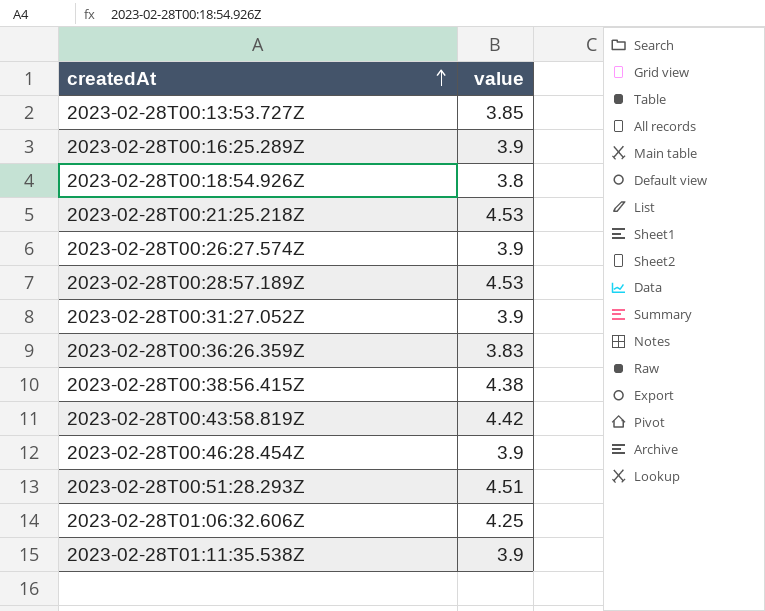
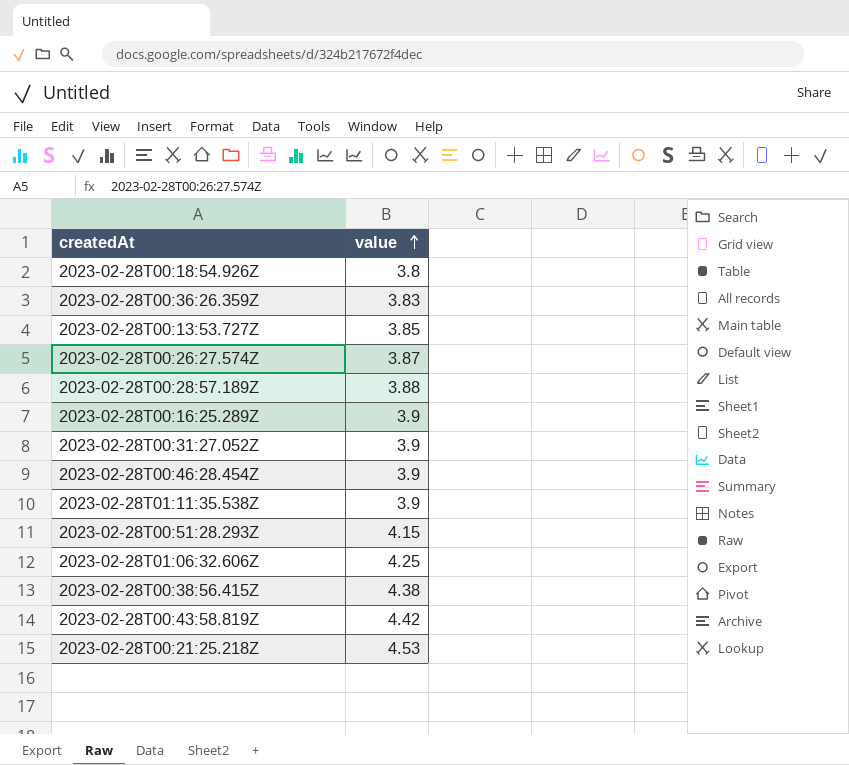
row order: createdAt ascending -> value ascending
2023-02-28T00:26:27.574Z | value: 3.9 -> 3.87
2023-02-28T00:28:57.189Z | value: 4.53 -> 3.88
2023-02-28T00:51:28.293Z | value: 4.51 -> 4.15

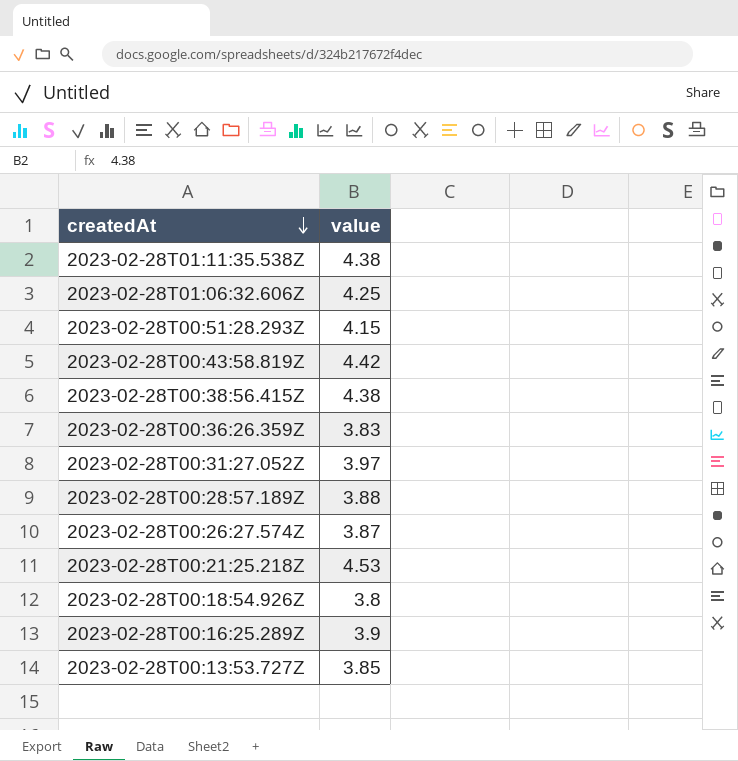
row order: value ascending -> createdAt descending
row 2023-02-28T00:46:28.454Z: 3.9 -> none
2023-02-28T01:11:35.538Z | value: 3.9 -> 4.38
2023-02-28T00:31:27.052Z | value: 3.9 -> 3.97

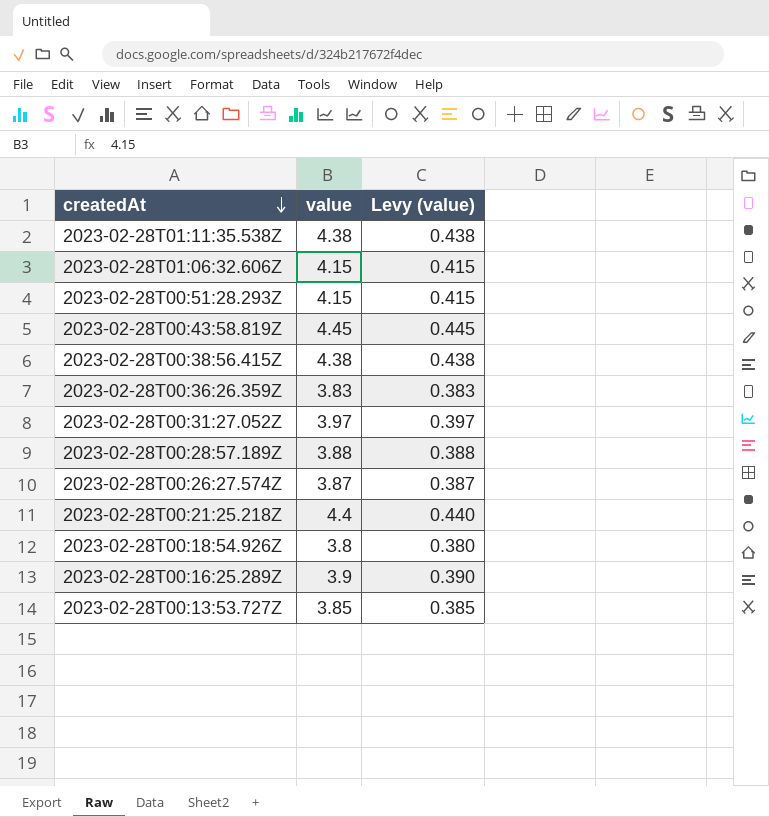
column Levy (value) | formula: none -> [value] * 0.1
2023-02-28T01:06:32.606Z | value: 4.25 -> 4.15
2023-02-28T00:43:58.819Z | value: 4.42 -> 4.45
2023-02-28T00:21:25.218Z | value: 4.53 -> 4.4

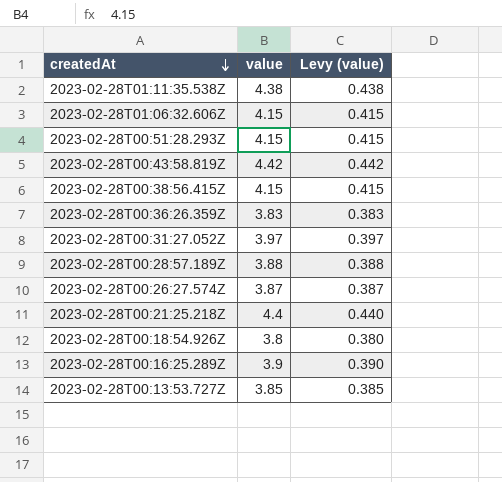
2023-02-28T00:43:58.819Z | value: 4.45 -> 4.42
2023-02-28T00:43:58.819Z | Levy (value): 0.445 -> 0.442
2023-02-28T00:38:56.415Z | value: 4.38 -> 4.15
2023-02-28T00:38:56.415Z | Levy (value): 0.438 -> 0.415

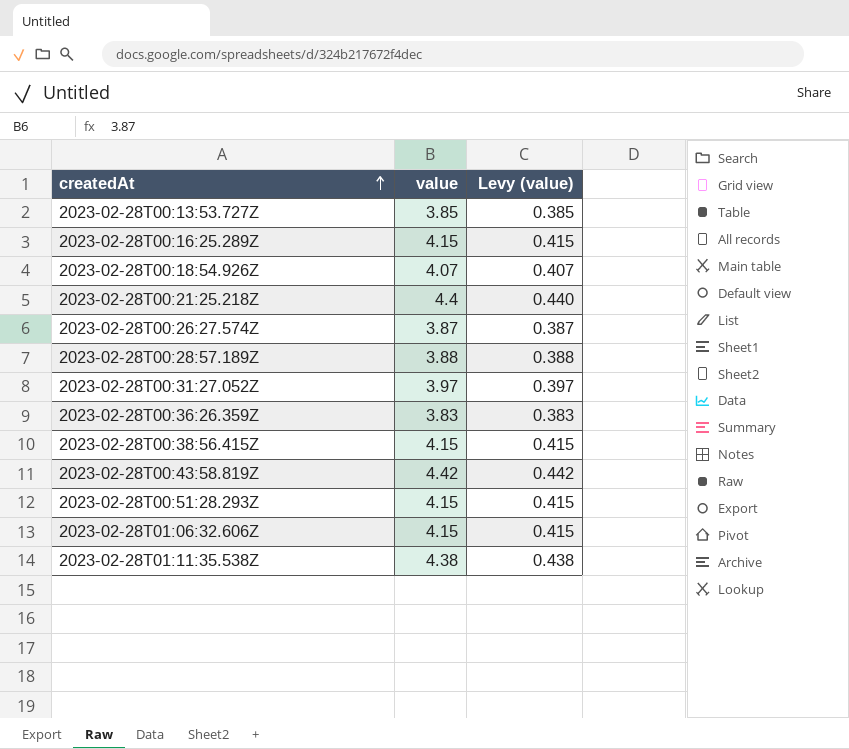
row order: createdAt descending -> createdAt ascending
2023-02-28T00:16:25.289Z | value: 3.9 -> 4.15
2023-02-28T00:16:25.289Z | Levy (value): 0.390 -> 0.415
2023-02-28T00:18:54.926Z | value: 3.8 -> 4.07
2023-02-28T00:18:54.926Z | Levy (value): 0.380 -> 0.407

